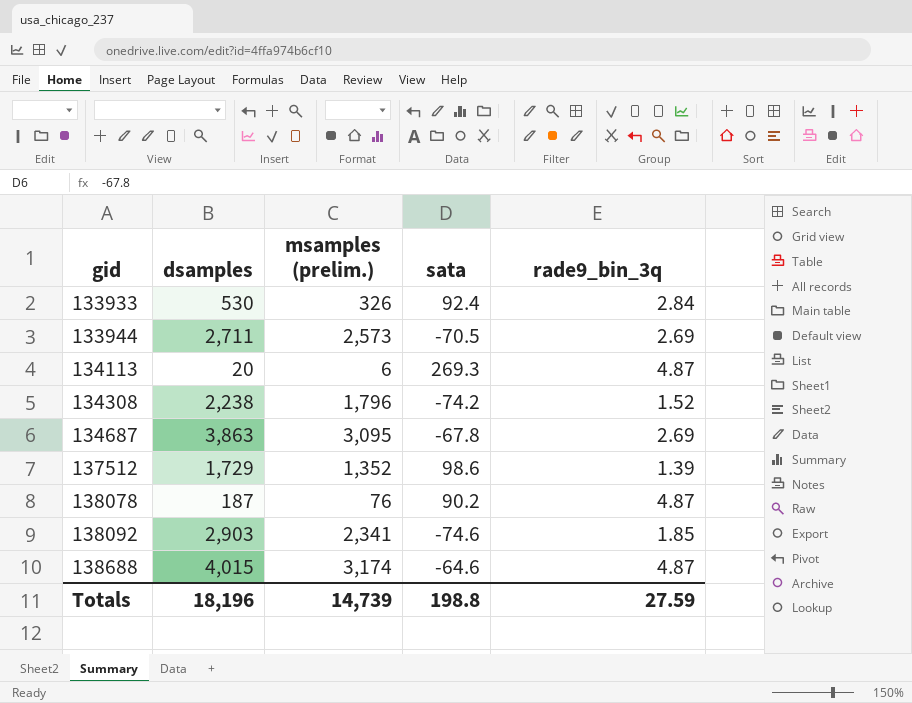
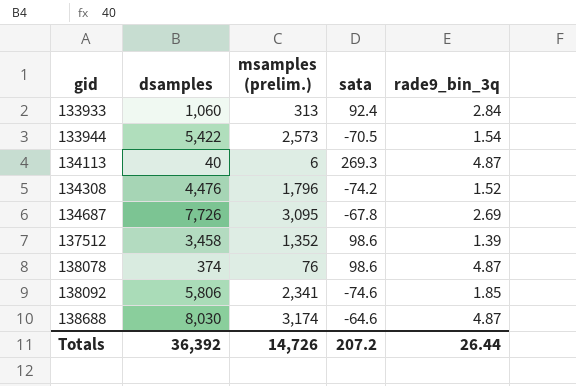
133933 | dsamples: 530 -> 1,060
133933 | msamples (prelim.): 326 -> 313
133944 | dsamples: 2,711 -> 5,422
133944 | rade9_bin_3q: 2.69 -> 1.54
134113 | dsamples: 20 -> 40
134308 | dsamples: 2,238 -> 4,476
134687 | dsamples: 3,863 -> 7,726
137512 | dsamples: 1,729 -> 3,458
138078 | dsamples: 187 -> 374
138078 | sata: 90.2 -> 98.6
138092 | dsamples: 2,903 -> 5,806
138688 | dsamples: 4,015 -> 8,030
Totals | dsamples: 18,196 -> 36,392
Totals | msamples (prelim.): 14,739 -> 14,726
Totals | sata: 198.8 -> 207.2
Totals | rade9_bin_3q: 27.59 -> 26.44

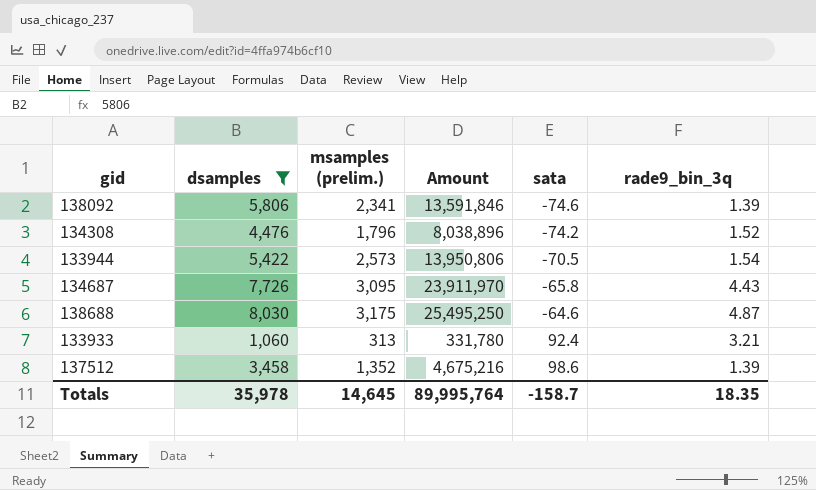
filter: none -> dsamples >= 1,060
row order: gid ascending -> sata ascending
column Amount | formula: none -> [dsamples] * [msamples (prelim.)]
138092 | rade9_bin_3q: 1.85 -> 1.39
134687 | sata: -67.8 -> -65.8
134687 | rade9_bin_3q: 2.69 -> 4.43
138688 | msamples (prelim.): 3,174 -> 3,175
133933 | rade9_bin_3q: 2.84 -> 3.21
Totals | dsamples: 36,392 -> 35,978
Totals | msamples (prelim.): 14,726 -> 14,645
Totals | sata: 207.2 -> -158.7
Totals | rade9_bin_3q: 26.44 -> 18.35

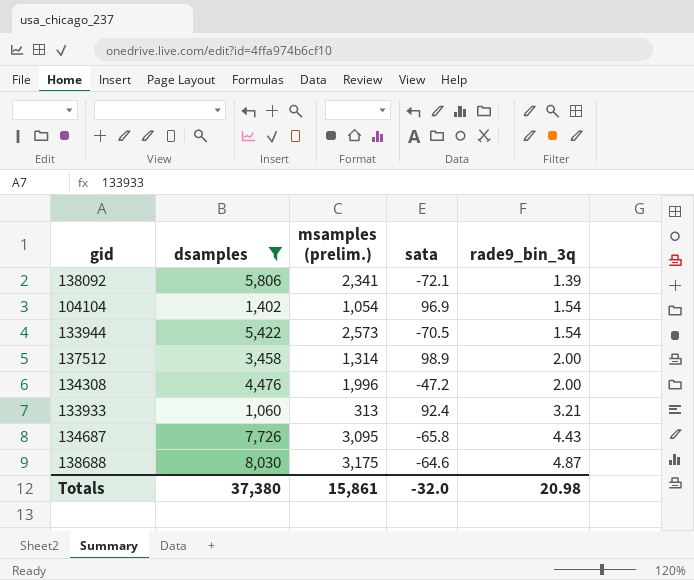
row order: sata ascending -> rade9_bin_3q ascending
column Amount | formula: [dsamples] * [msamples (prelim.)] -> none
138092 | sata: -74.6 -> -72.1
row 104104: none -> 1,402 | 1,054 | 96.9 | 1.54
137512 | msamples (prelim.): 1,352 -> 1,314
137512 | sata: 98.6 -> 98.9
137512 | rade9_bin_3q: 1.39 -> 2.00
134308 | msamples (prelim.): 1,796 -> 1,996
134308 | sata: -74.2 -> -47.2
134308 | rade9_bin_3q: 1.52 -> 2.00
Totals | dsamples: 35,978 -> 37,380
Totals | msamples (prelim.): 14,645 -> 15,861
Totals | sata: -158.7 -> -32.0
Totals | rade9_bin_3q: 18.35 -> 20.98

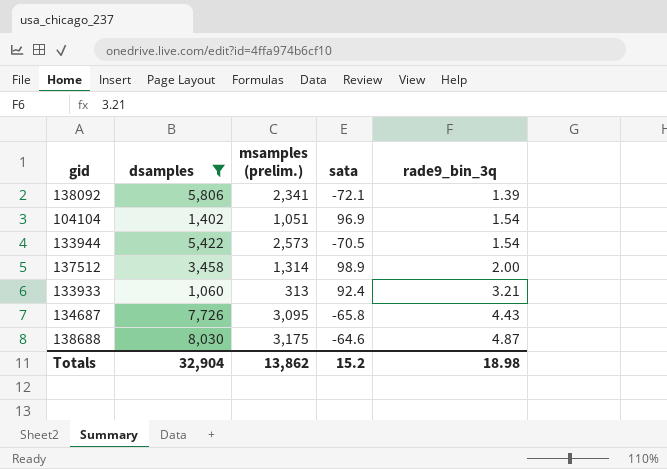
row 134308: 4,476 | 1,996 | -47.2 | 2.00 -> none
104104 | msamples (prelim.): 1,054 -> 1,051
Totals | dsamples: 37,380 -> 32,904
Totals | msamples (prelim.): 15,861 -> 13,862
Totals | sata: -32.0 -> 15.2
Totals | rade9_bin_3q: 20.98 -> 18.98

